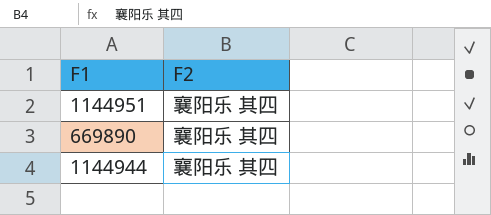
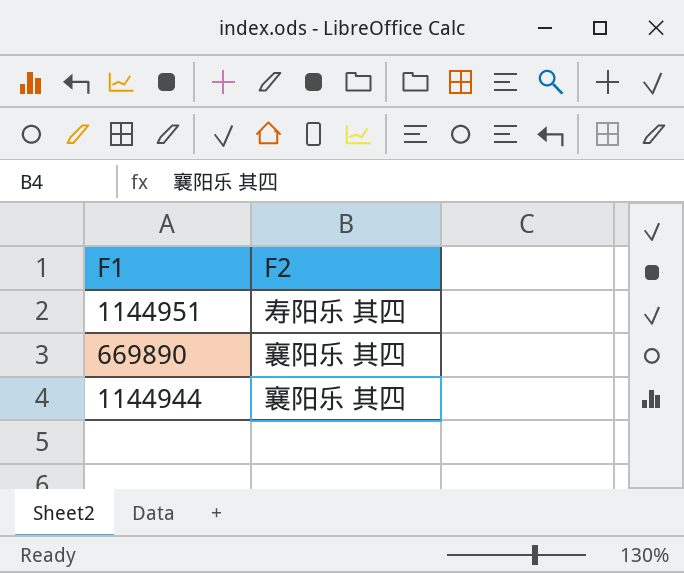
1144951 | F2: 襄阳乐 其四 -> 寿阳乐 其四

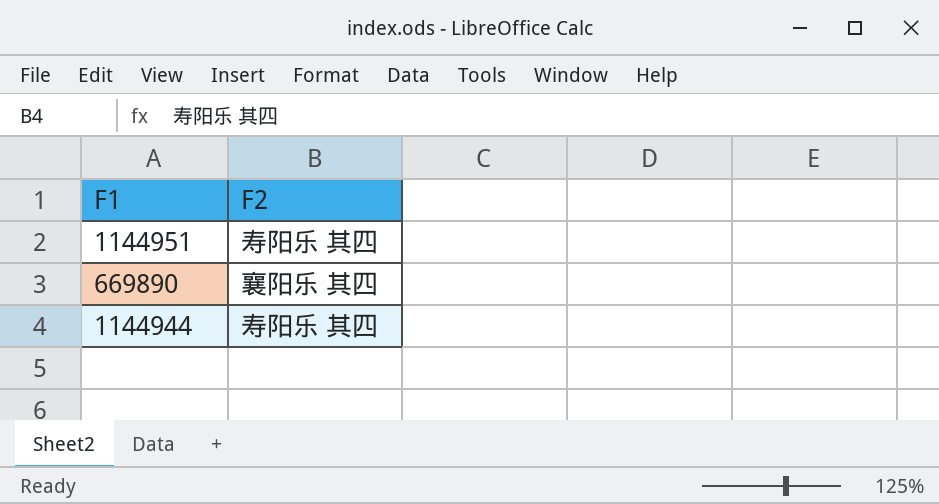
1144944 | F2: 襄阳乐 其四 -> 寿阳乐 其四

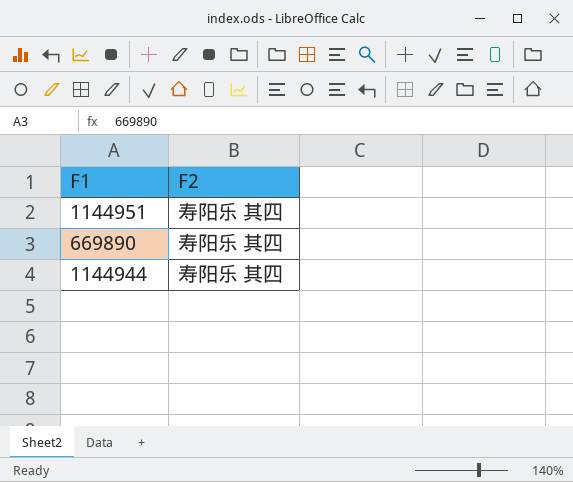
669890 | F2: 襄阳乐 其四 -> 寿阳乐 其四

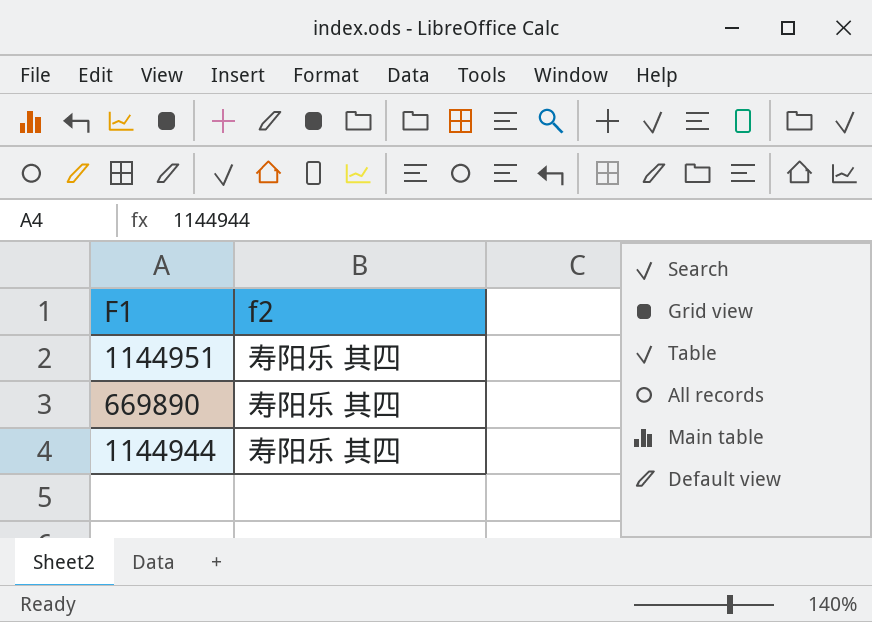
column name: F2 -> f2

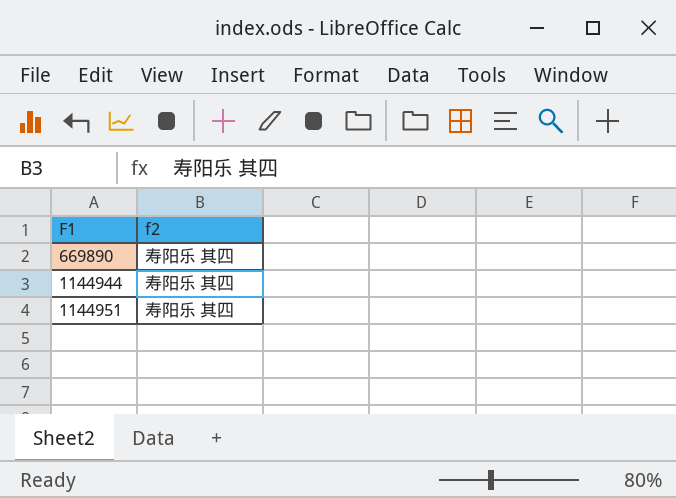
row order: none -> F1 ascending

